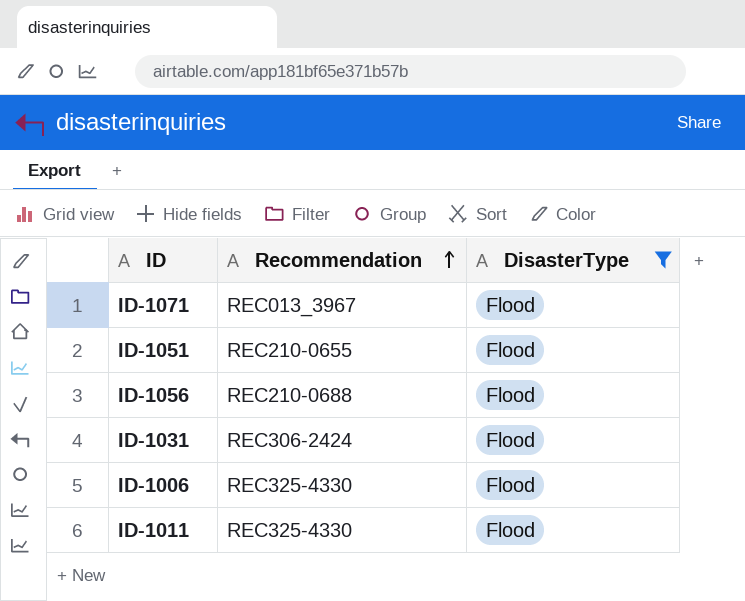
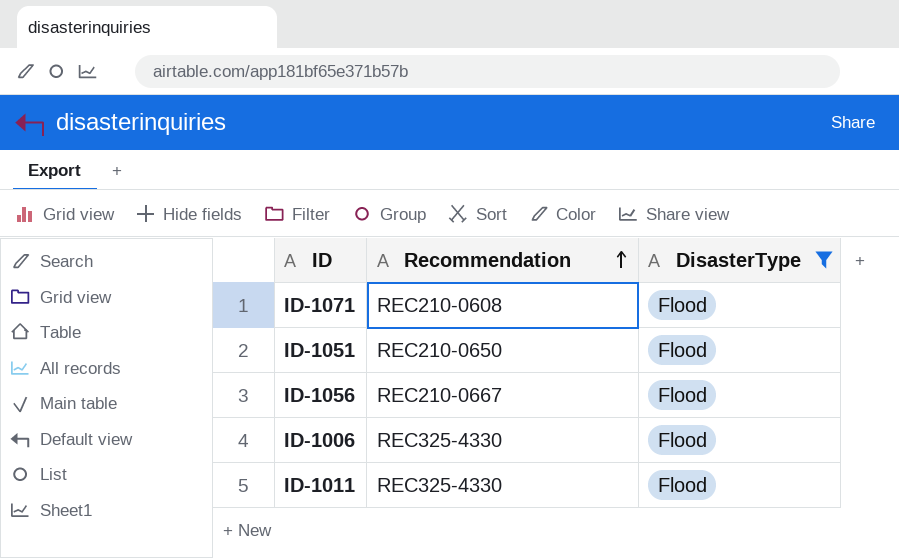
row ID-1031: REC306-2424 | Flood -> none
ID-1071 | Recommendation: REC013_3967 -> REC210-0608
ID-1051 | Recommendation: REC210-0655 -> REC210-0650
ID-1056 | Recommendation: REC210-0688 -> REC210-0667

